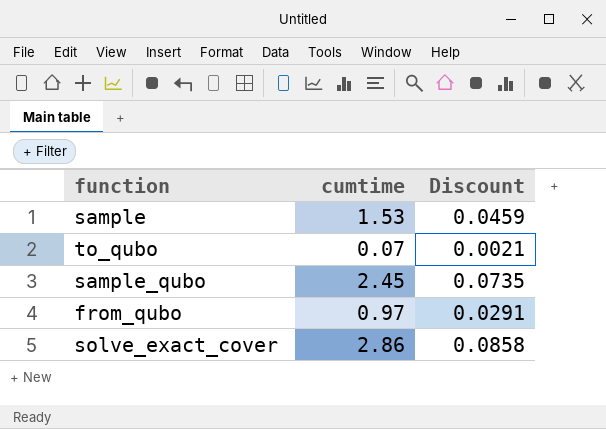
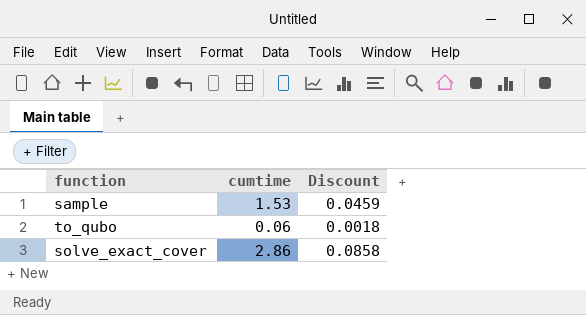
row sample_qubo: 2.45 | 0.0735 -> none
row from_qubo: 0.97 | 0.0291 -> none
to_qubo | cumtime: 0.07 -> 0.06
to_qubo | Discount: 0.0021 -> 0.0018

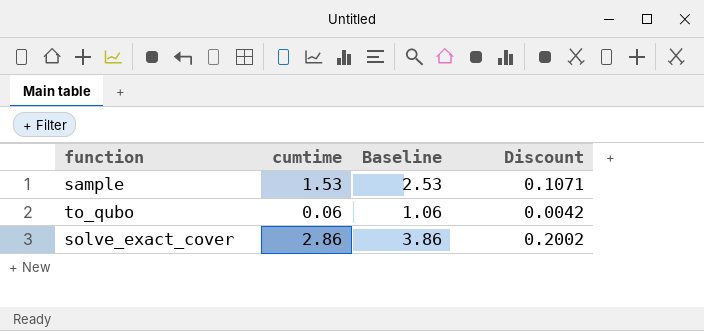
column Baseline | formula: none -> [cumtime] + 1
column Discount | formula: [cumtime] * 0.03 -> [cumtime] * 0.07

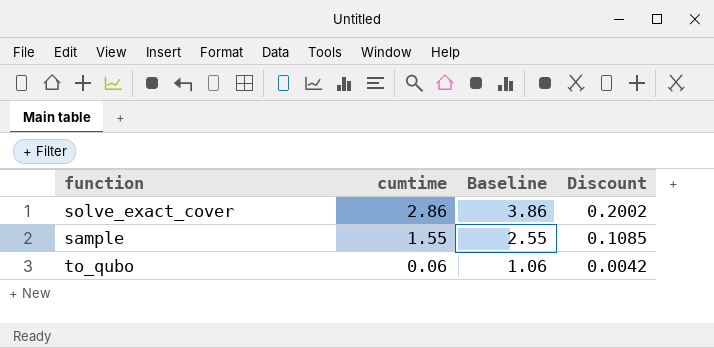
row order: none -> cumtime descending
sample | cumtime: 1.53 -> 1.55
sample | Baseline: 2.53 -> 2.55
sample | Discount: 0.1071 -> 0.1085

